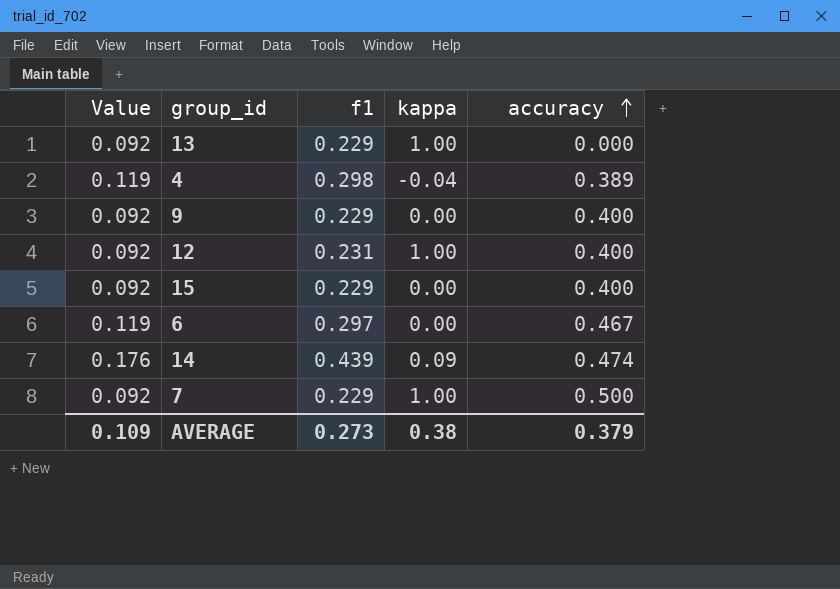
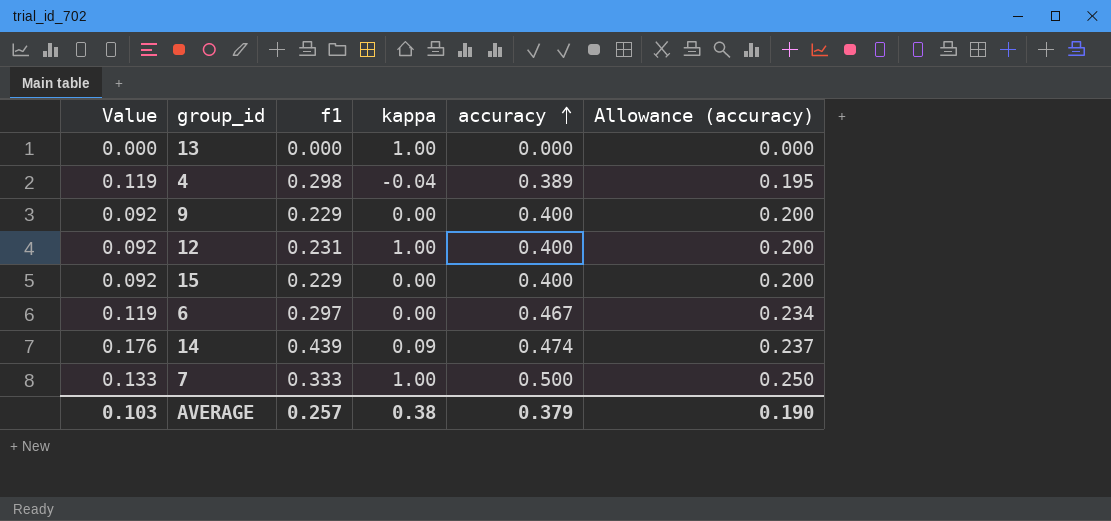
column Allowance (accuracy) | formula: none -> [accuracy] * 0.5
13 | Value: 0.092 -> 0.000
13 | f1: 0.229 -> 0.000
7 | Value: 0.092 -> 0.133
7 | f1: 0.229 -> 0.333
AVERAGE | Value: 0.109 -> 0.103
AVERAGE | f1: 0.273 -> 0.257

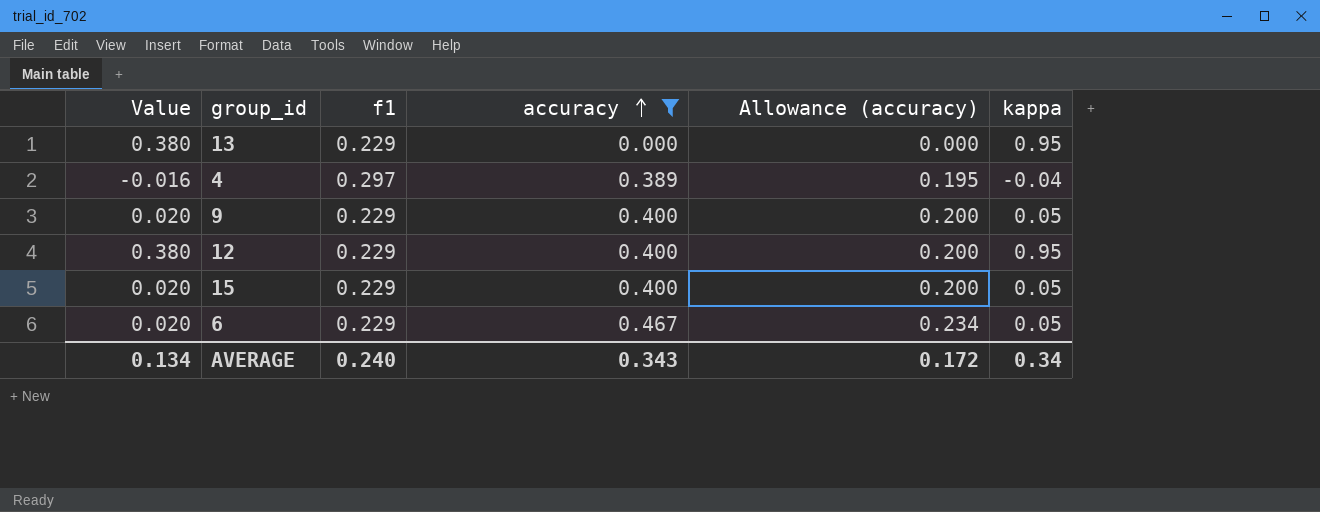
filter: none -> accuracy <= 0.467
column Value | formula: [f1] * 0.4 -> [kappa] * 0.4
column kappa | position: 4 -> 6
13 | f1: 0.000 -> 0.229
13 | kappa: 1.00 -> 0.95
4 | f1: 0.298 -> 0.297
9 | kappa: 0.00 -> 0.05
12 | f1: 0.231 -> 0.229
12 | kappa: 1.00 -> 0.95
15 | kappa: 0.00 -> 0.05
6 | f1: 0.297 -> 0.229
6 | kappa: 0.00 -> 0.05
AVERAGE | Value: 0.103 -> 0.134
AVERAGE | f1: 0.257 -> 0.240
AVERAGE | accuracy: 0.379 -> 0.343
AVERAGE | Allowance (accuracy): 0.190 -> 0.172
AVERAGE | kappa: 0.38 -> 0.34

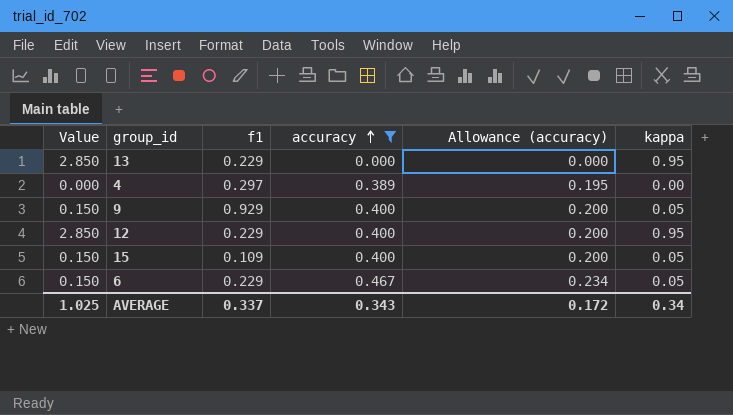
column Value | formula: [kappa] * 0.4 -> [kappa] * 3
4 | kappa: -0.04 -> 0.00
9 | f1: 0.229 -> 0.929
15 | f1: 0.229 -> 0.109
AVERAGE | Value: 0.134 -> 1.025
AVERAGE | f1: 0.240 -> 0.337

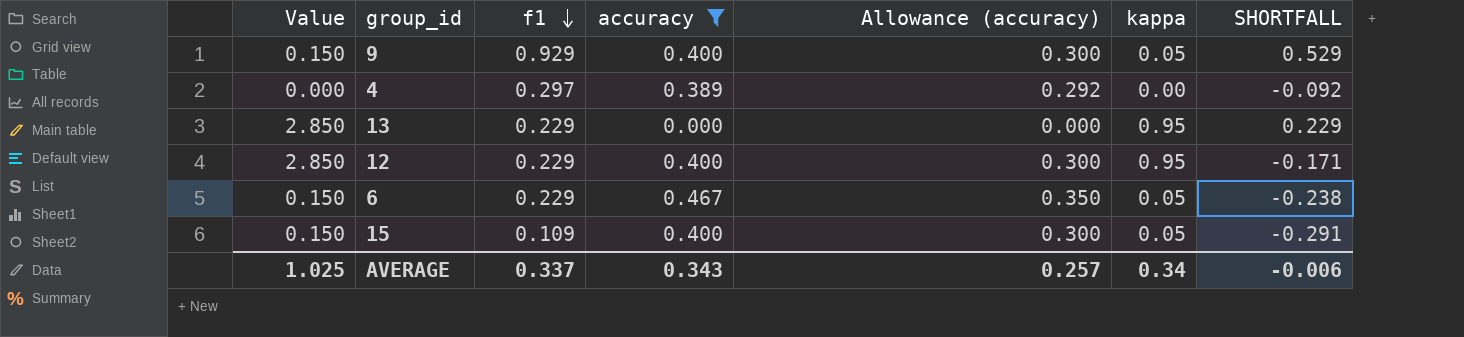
row order: accuracy ascending -> f1 descending
column Allowance (accuracy) | formula: [accuracy] * 0.5 -> [accuracy] * 0.75
column SHORTFALL | formula: none -> [f1] - [accuracy]
AVERAGE | Allowance (accuracy): 0.172 -> 0.257

